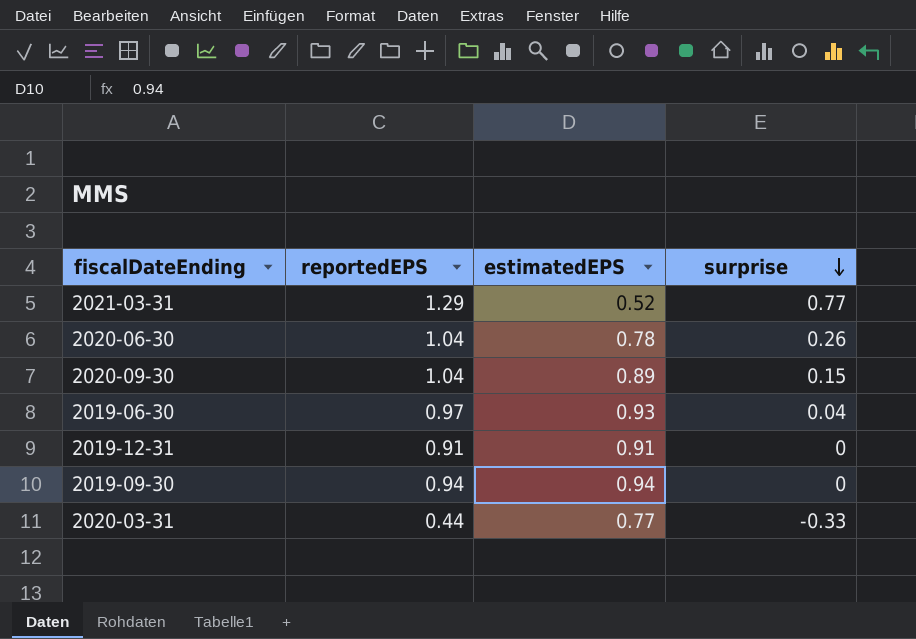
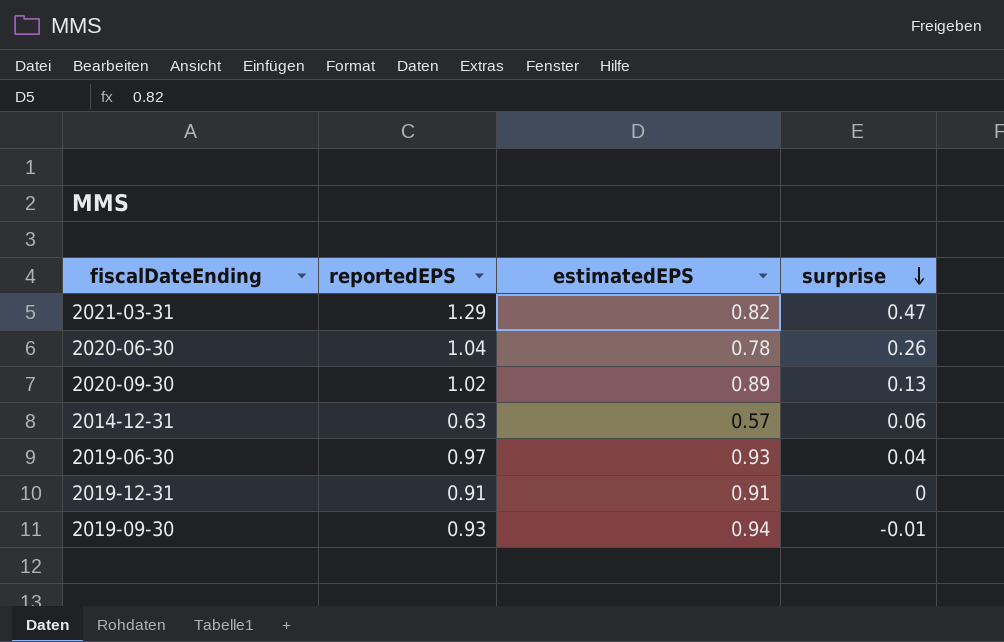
row 2020-03-31: 0.44 | 0.77 | -0.33 -> none
2021-03-31 | estimatedEPS: 0.52 -> 0.82
2021-03-31 | surprise: 0.77 -> 0.47
2020-09-30 | reportedEPS: 1.04 -> 1.02
2020-09-30 | surprise: 0.15 -> 0.13
row 2014-12-31: none -> 0.63 | 0.57 | 0.06
2019-09-30 | reportedEPS: 0.94 -> 0.93
2019-09-30 | surprise: 0 -> -0.01

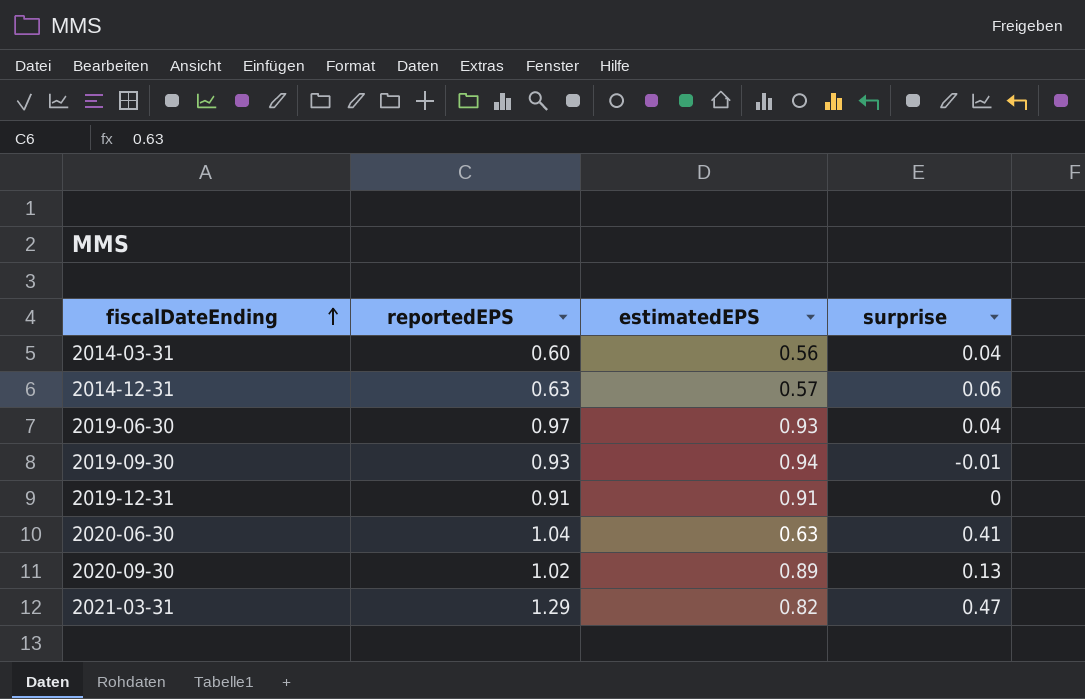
row order: surprise descending -> fiscalDateEnding ascending
row 2014-03-31: none -> 0.60 | 0.56 | 0.04
2020-06-30 | estimatedEPS: 0.78 -> 0.63
2020-06-30 | surprise: 0.26 -> 0.41

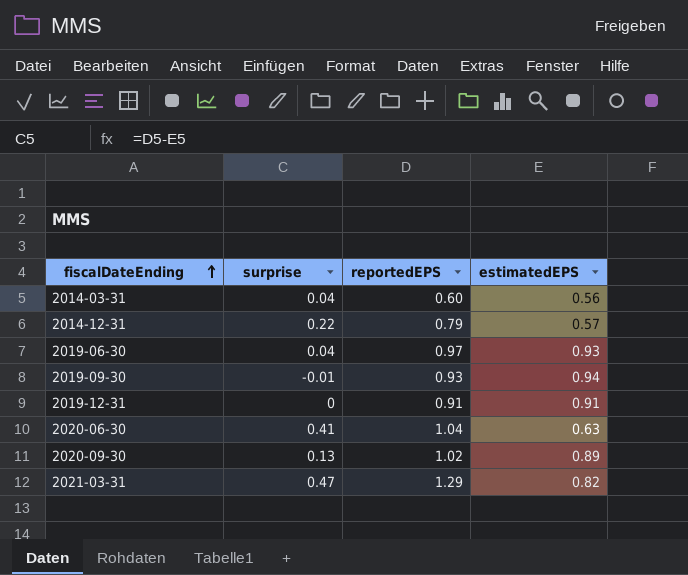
column surprise | position: 4 -> 2
2014-12-31 | surprise: 0.06 -> 0.22
2014-12-31 | reportedEPS: 0.63 -> 0.79

